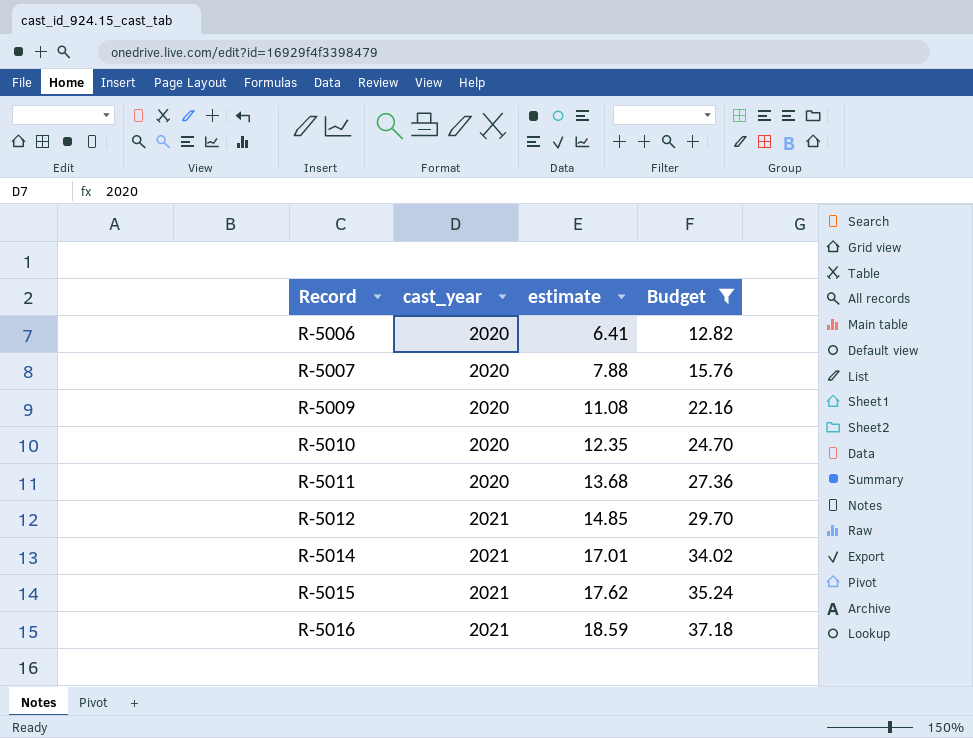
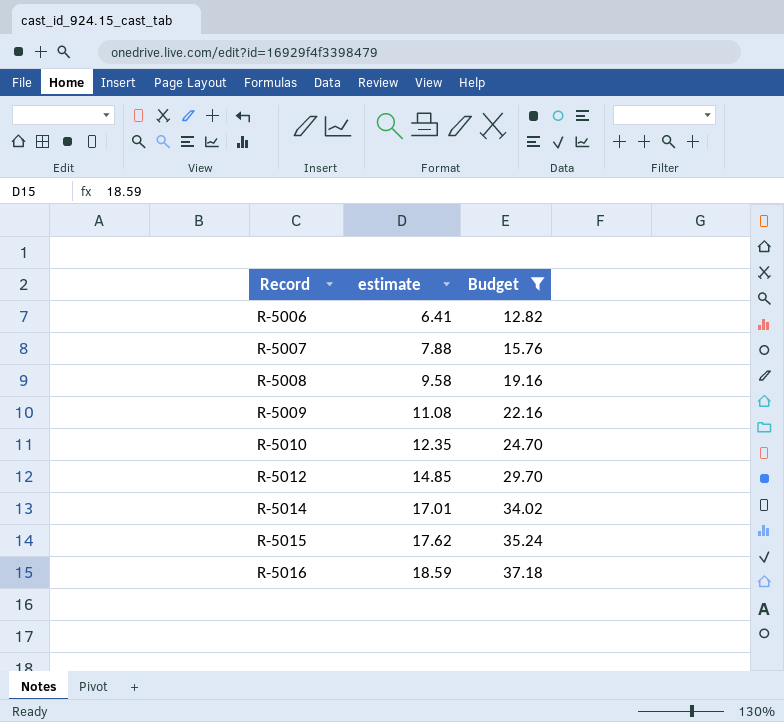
column cast_year | position: 2 -> none
row R-5011: 2020 | 13.68 | 27.36 -> none
row R-5008: none -> 9.58 | 19.16

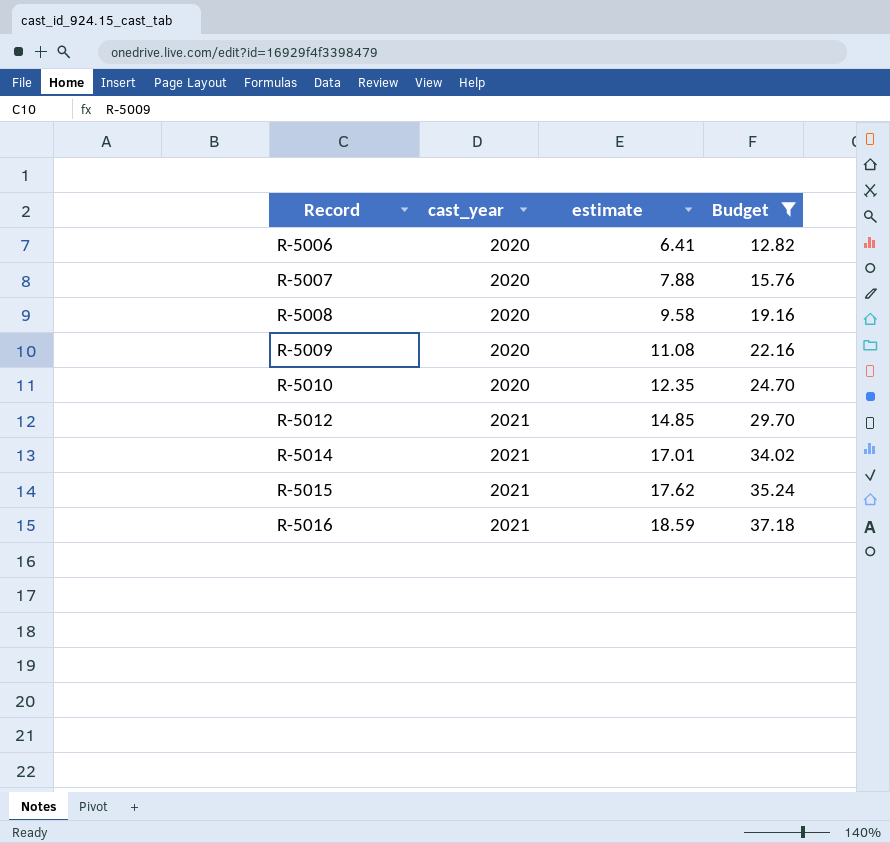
column cast_year | position: none -> 2

